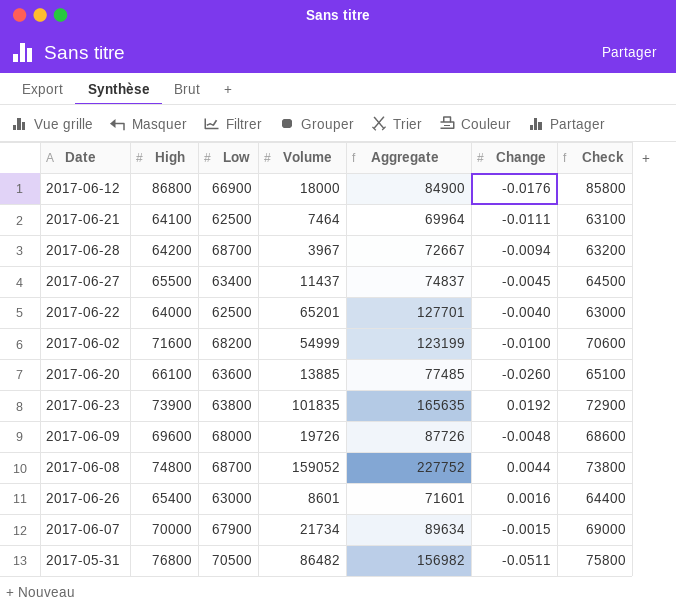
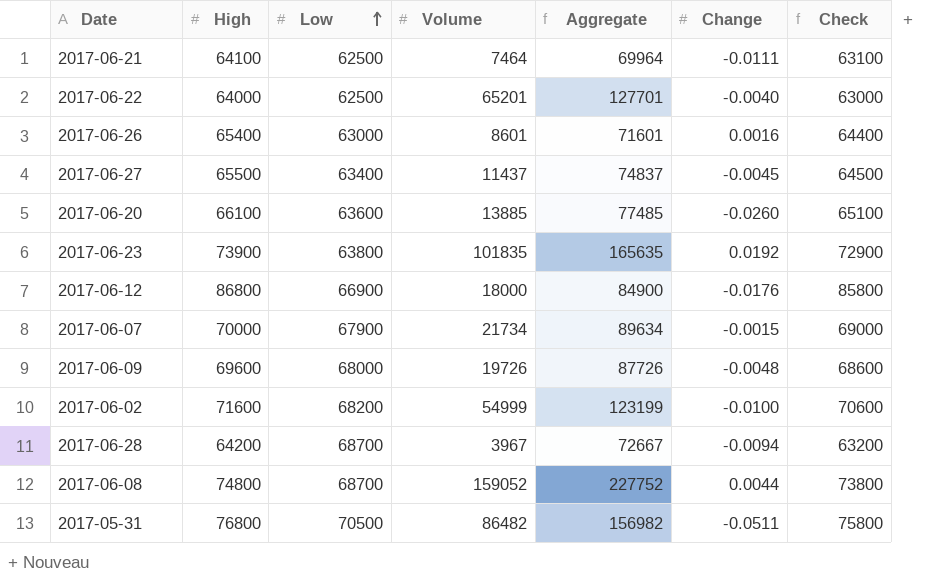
row order: none -> Low ascending

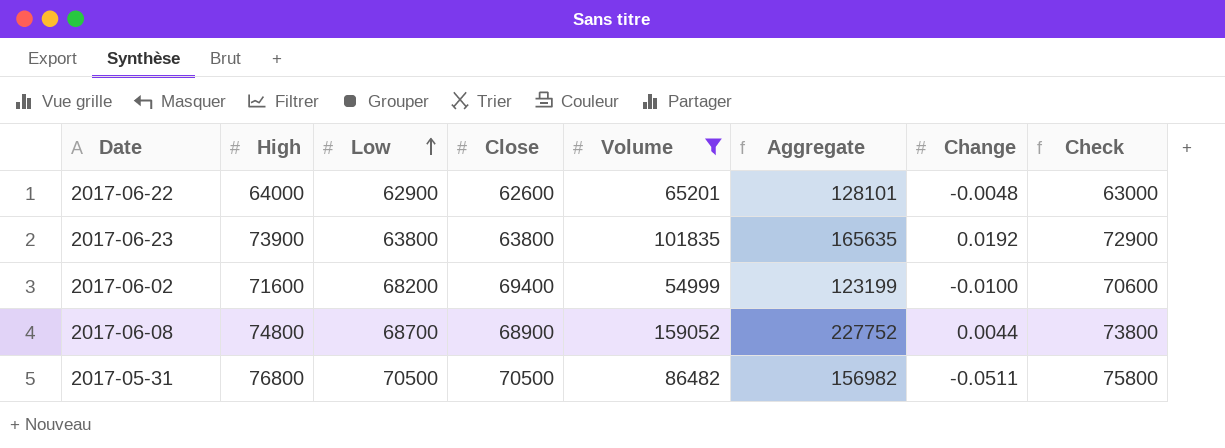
filter: none -> Volume >= 54999
column Close | position: none -> 4
2017-06-22 | Low: 62500 -> 62900
2017-06-22 | Aggregate: 127701 -> 128101
2017-06-22 | Change: -0.0040 -> -0.0048

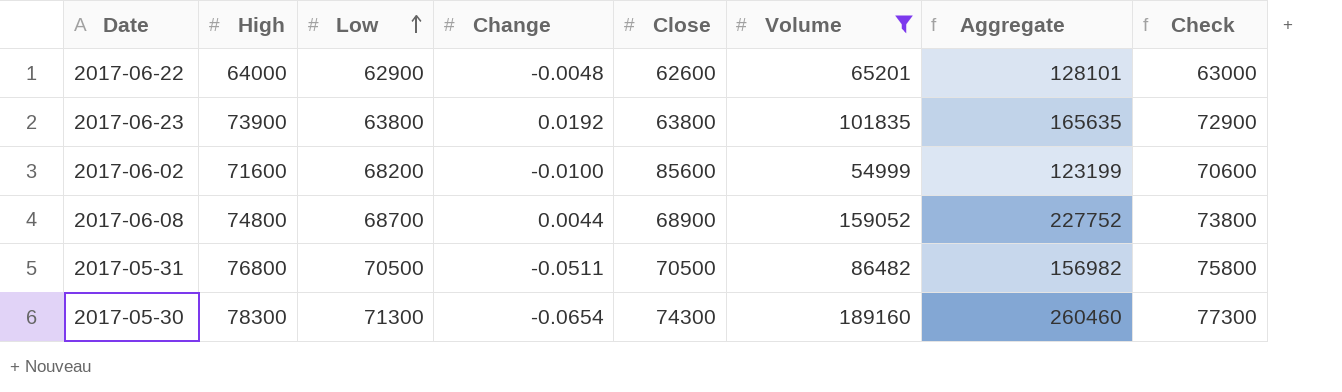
column Change | position: 7 -> 4
2017-06-02 | Close: 69400 -> 85600
row 2017-05-30: none -> 78300 | 71300 | -0.0654 | 74300 | 189160 | 260460 | 77300

